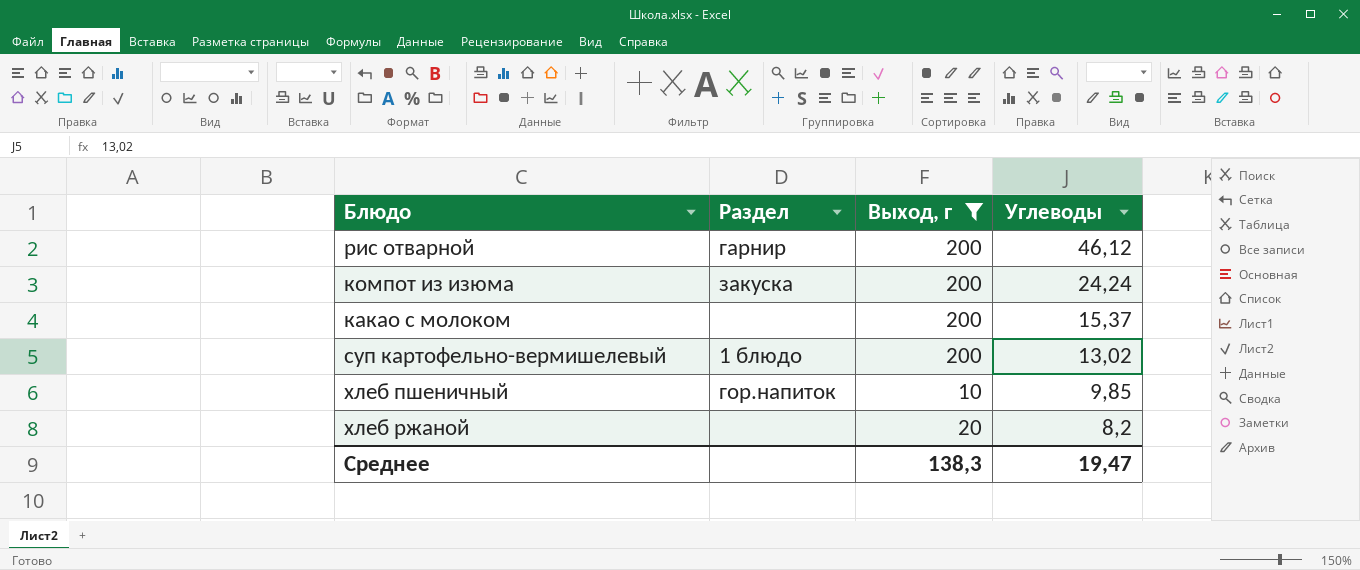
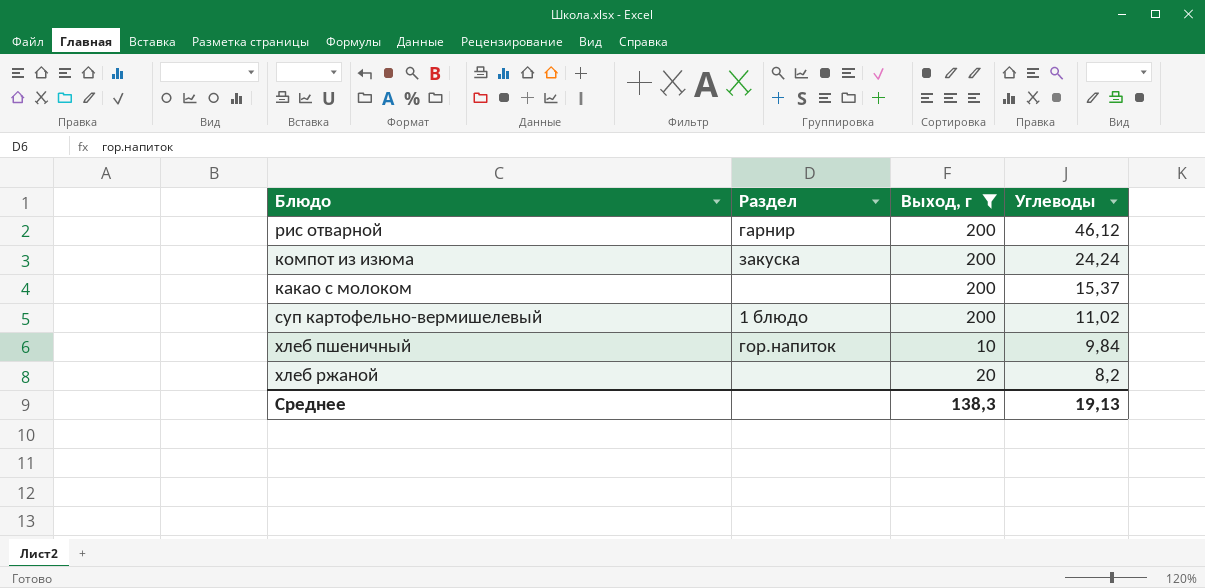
суп картофельно-вермишелевый | Углеводы: 13,02 -> 11,02
хлеб пшеничный | Углеводы: 9,85 -> 9,84
Среднее | Углеводы: 19,47 -> 19,13

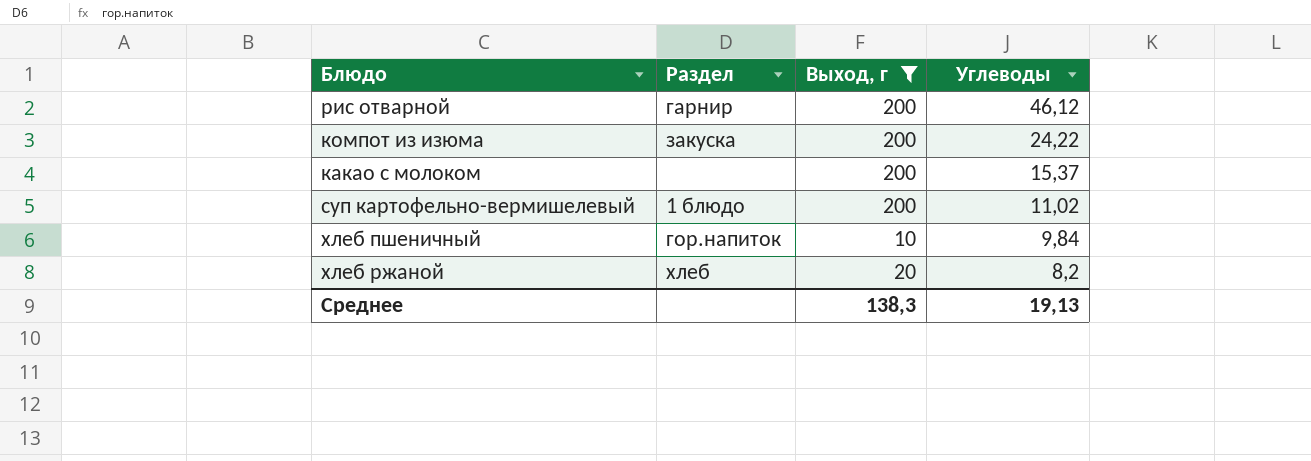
компот из изюма | Углеводы: 24,24 -> 24,22
хлеб ржаной | Раздел: none -> хлеб

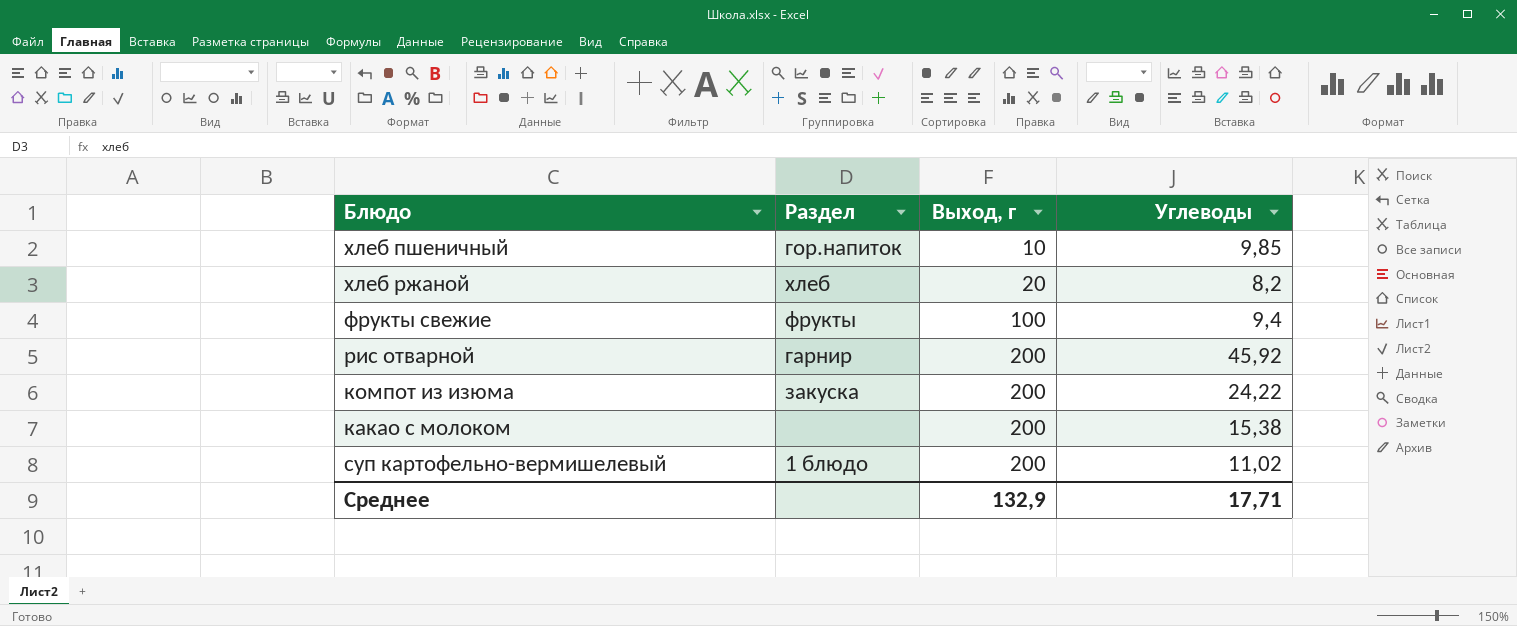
filter: Выход, г != 100 -> none
row order: Углеводы descending -> Выход, г ascending
хлеб пшеничный | Углеводы: 9,84 -> 9,85
рис отварной | Углеводы: 46,12 -> 45,92
какао с молоком | Углеводы: 15,37 -> 15,38
Среднее | Выход, г: 138,3 -> 132,9
Среднее | Углеводы: 19,13 -> 17,71

